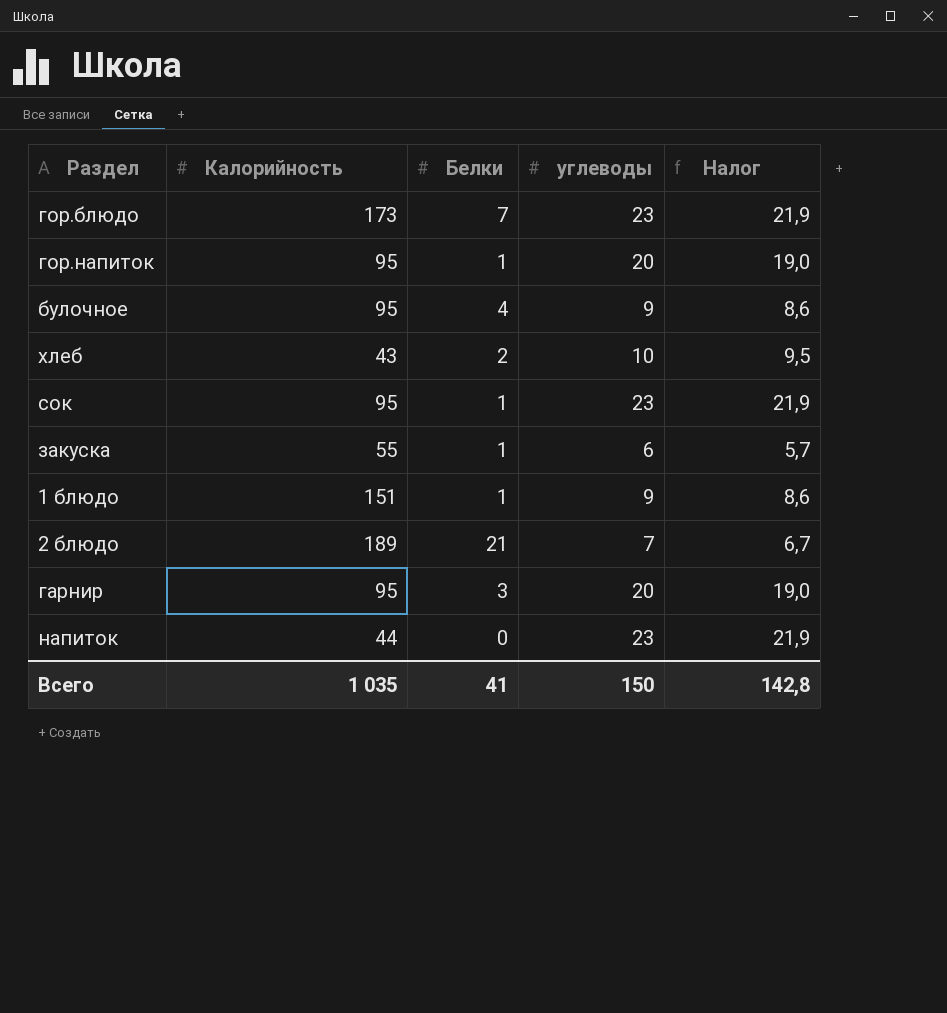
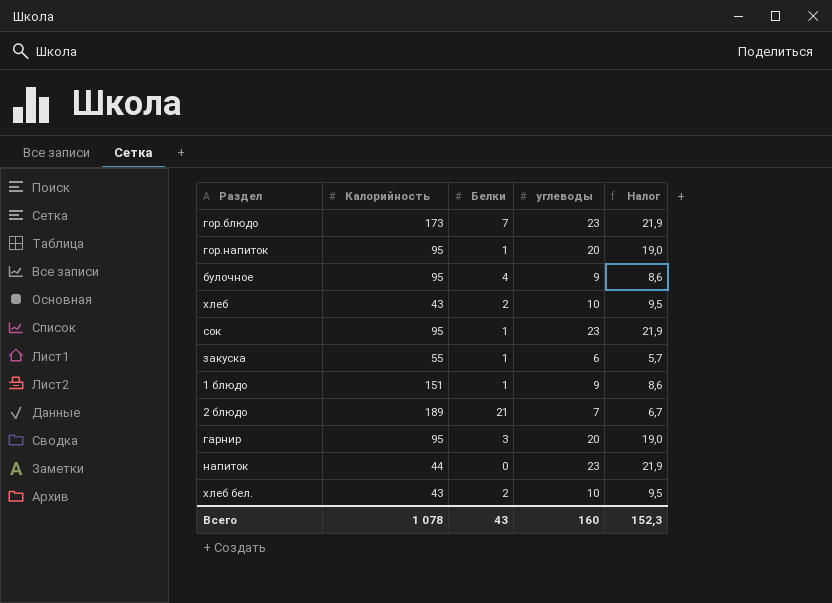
row хлеб бел.: none -> 43 | 2 | 10 | 9,5
Всего | Калорийность: 1 035 -> 1 078
Всего | Белки: 41 -> 43
Всего | углеводы: 150 -> 160
Всего | Налог: 142,8 -> 152,3

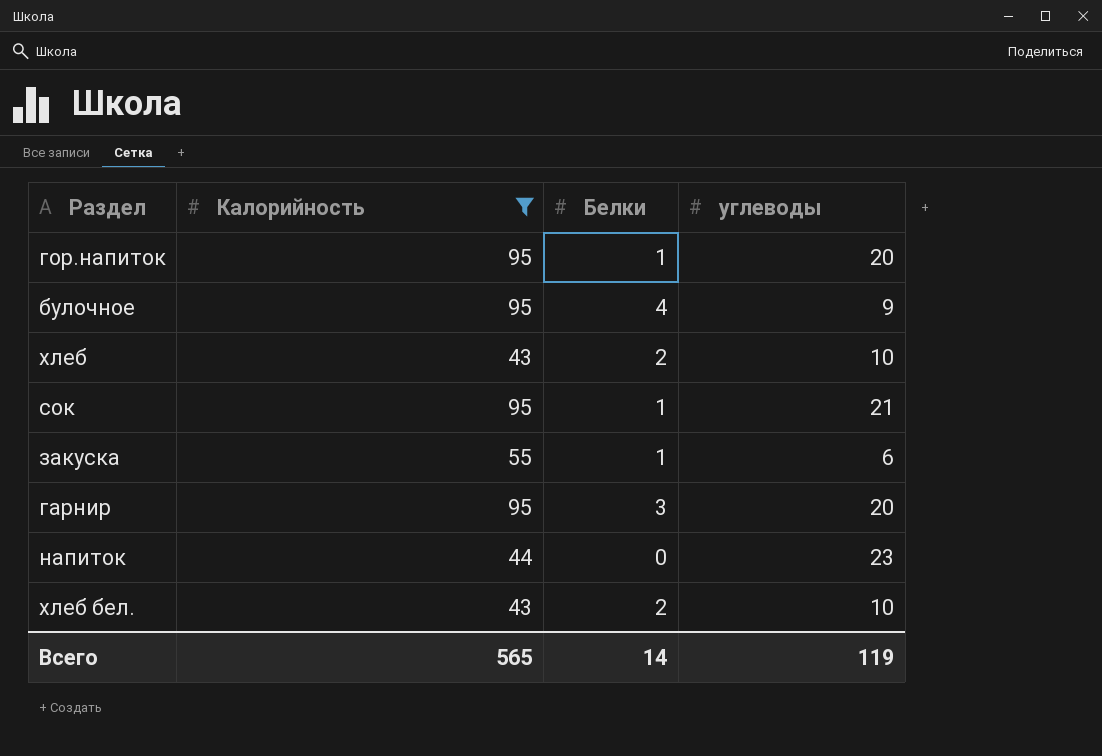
filter: none -> Калорийность <= 95
column Налог | formula: [углеводы] * 0,95 -> none
сок | углеводы: 23 -> 21
Всего | Калорийность: 1 078 -> 565
Всего | Белки: 43 -> 14
Всего | углеводы: 160 -> 119

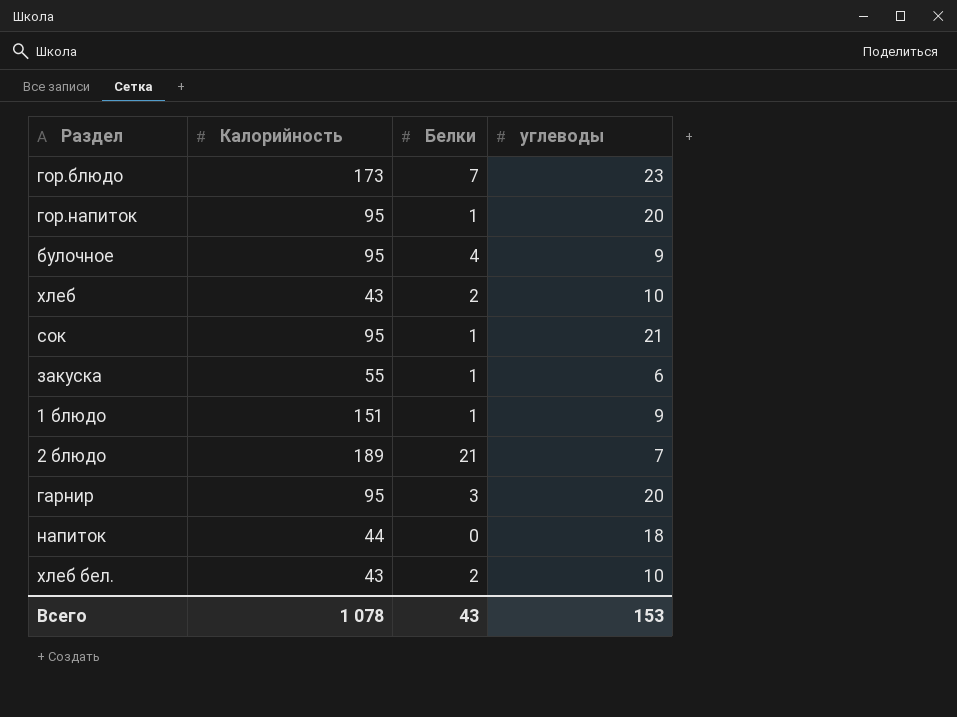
filter: Калорийность <= 95 -> none
напиток | углеводы: 23 -> 18
Всего | Калорийность: 565 -> 1 078
Всего | Белки: 14 -> 43
Всего | углеводы: 119 -> 153

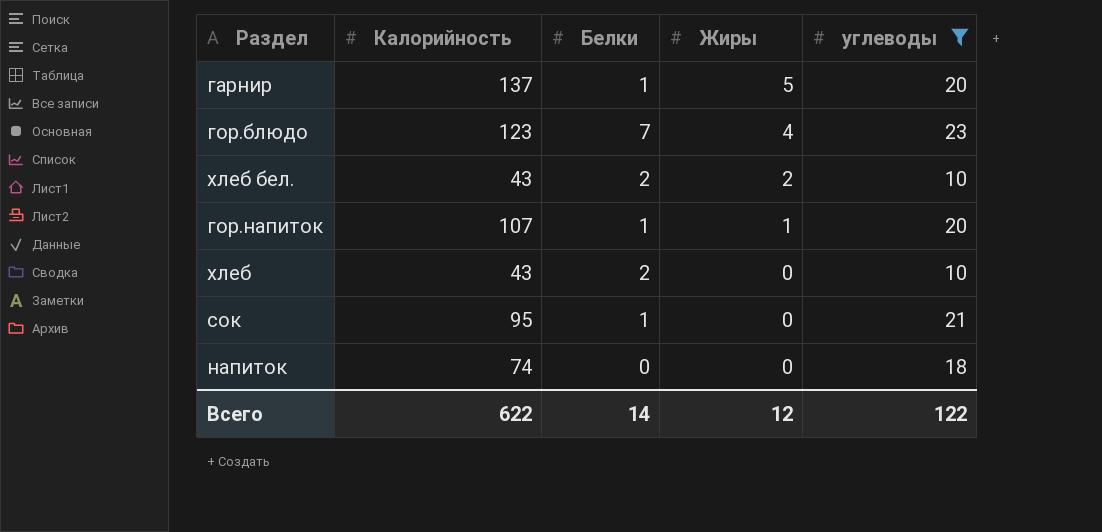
filter: none -> углеводы >= 10
row order: none -> Жиры descending
column Жиры | position: none -> 4
гарнир | Калорийность: 95 -> 137
гарнир | Белки: 3 -> 1
гор.блюдо | Калорийность: 173 -> 123
гор.напиток | Калорийность: 95 -> 107
напиток | Калорийность: 44 -> 74
Всего | Калорийность: 1 078 -> 622
Всего | Белки: 43 -> 14
Всего | углеводы: 153 -> 122

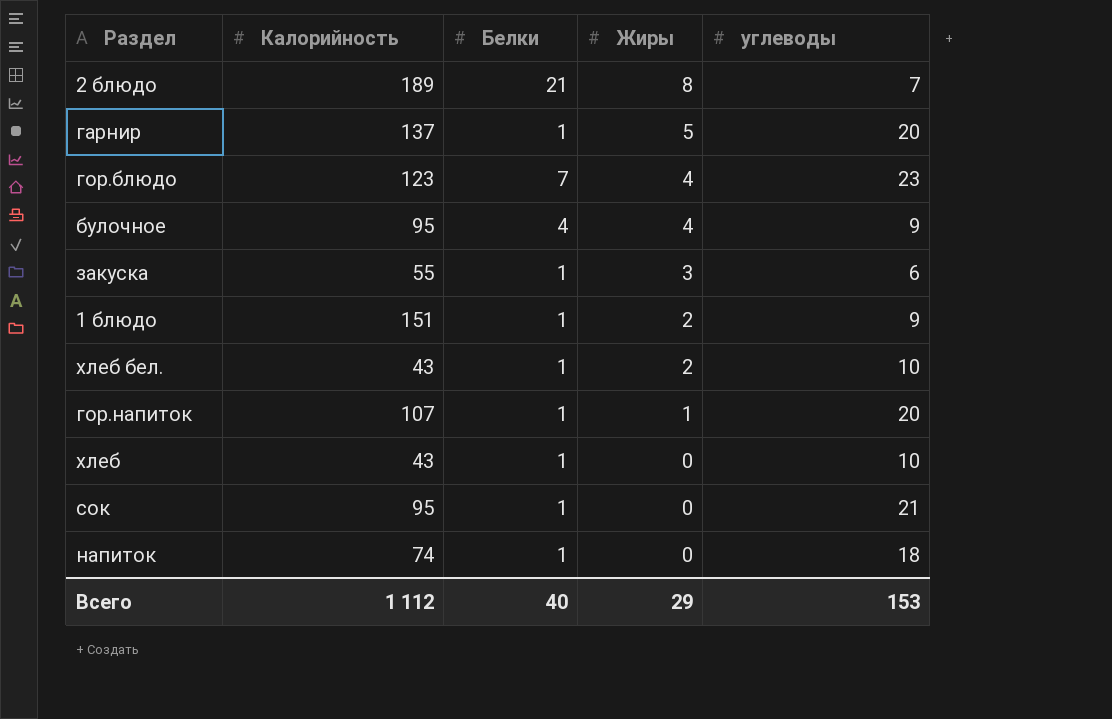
filter: углеводы >= 10 -> none
хлеб бел. | Белки: 2 -> 1
хлеб | Белки: 2 -> 1
напиток | Белки: 0 -> 1
Всего | Калорийность: 622 -> 1 112
Всего | Белки: 14 -> 40
Всего | Жиры: 12 -> 29
Всего | углеводы: 122 -> 153

